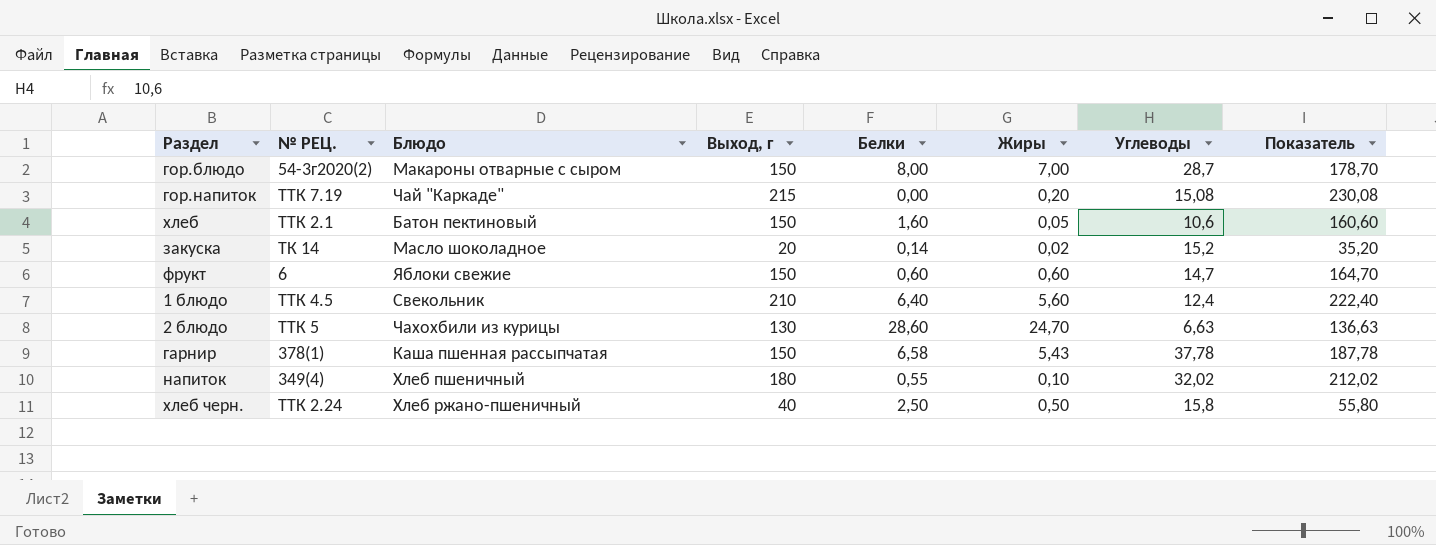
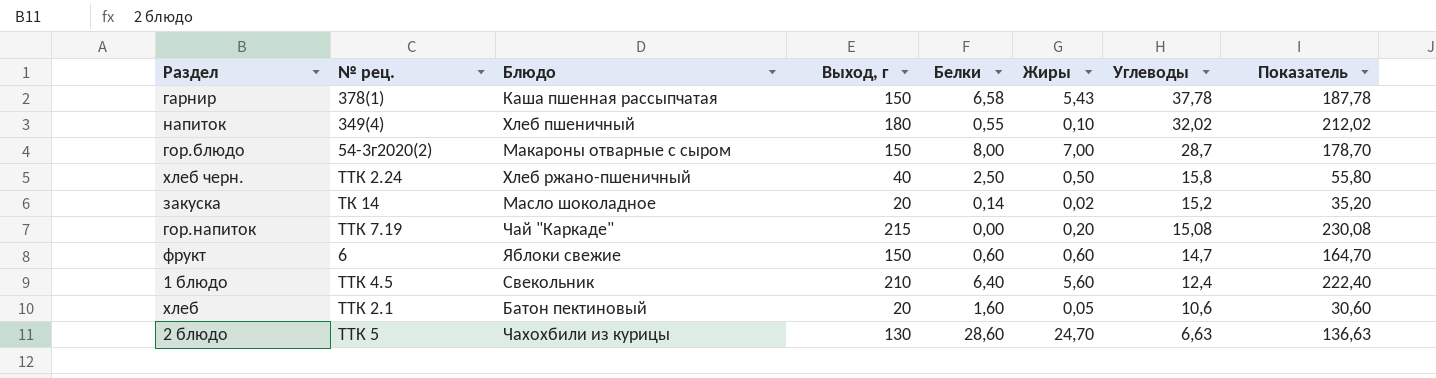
row order: none -> Углеводы descending
column name: № РЕЦ. -> № рец.
хлеб | Выход, г: 150 -> 20
хлеб | Показатель: 160,60 -> 30,60

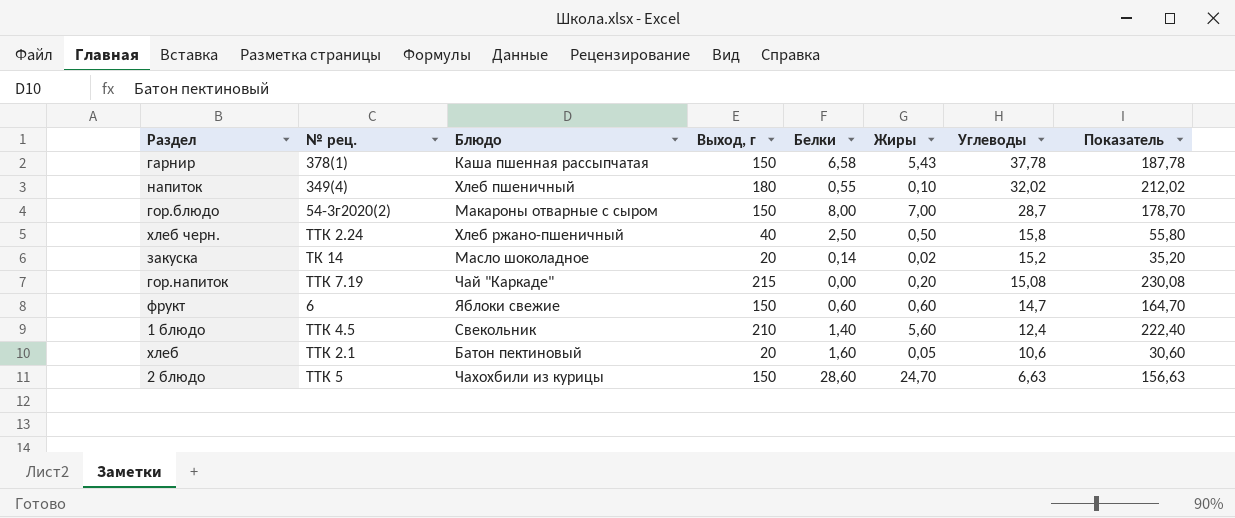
1 блюдо | Белки: 6,40 -> 1,40
2 блюдо | Выход, г: 130 -> 150
2 блюдо | Показатель: 136,63 -> 156,63

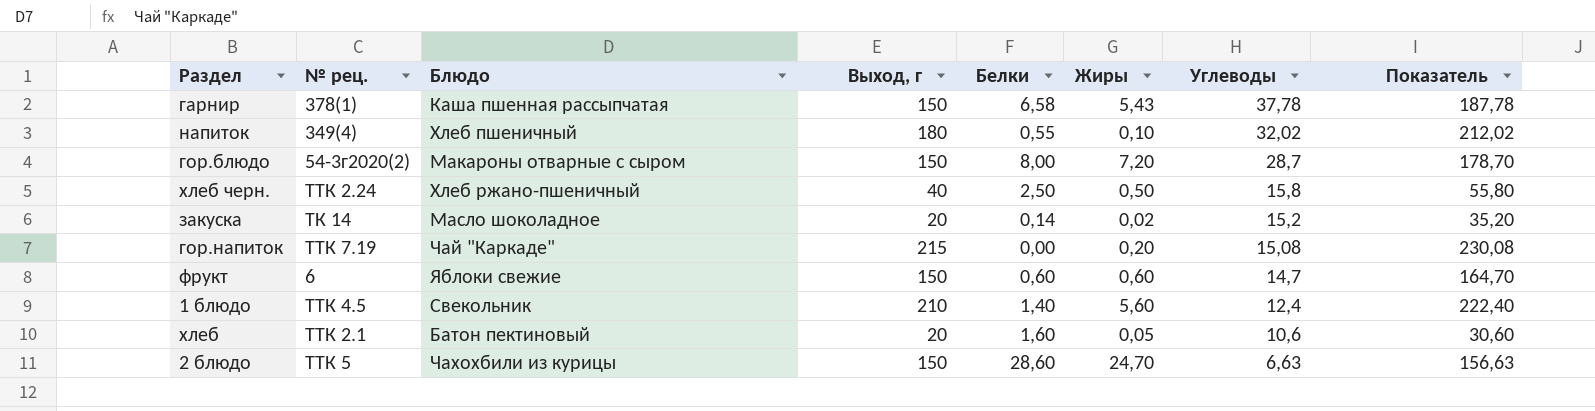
гор.блюдо | Жиры: 7,00 -> 7,20

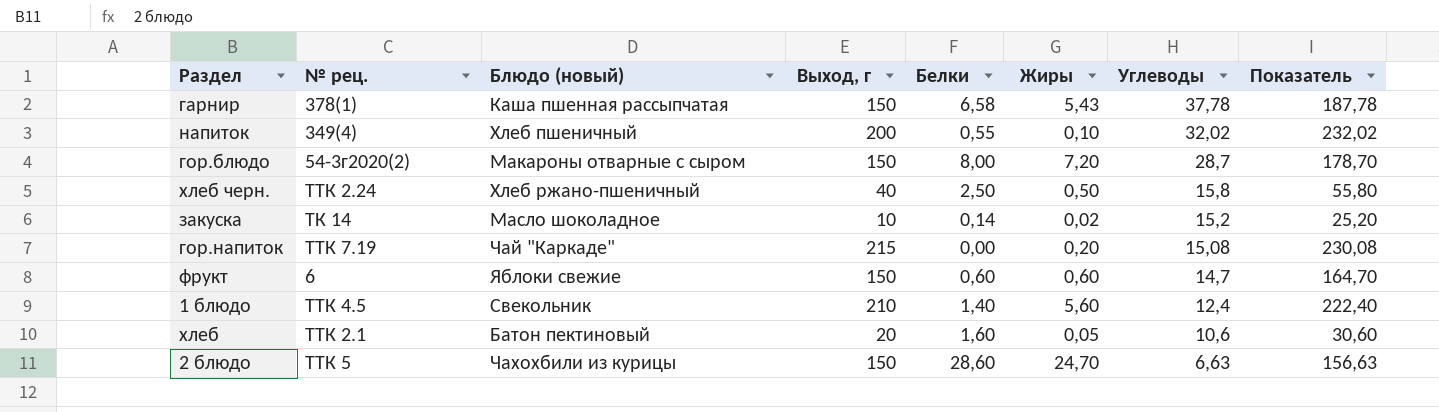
column name: Блюдо -> Блюдо (новый)
напиток | Выход, г: 180 -> 200
напиток | Показатель: 212,02 -> 232,02
закуска | Выход, г: 20 -> 10
закуска | Показатель: 35,20 -> 25,20

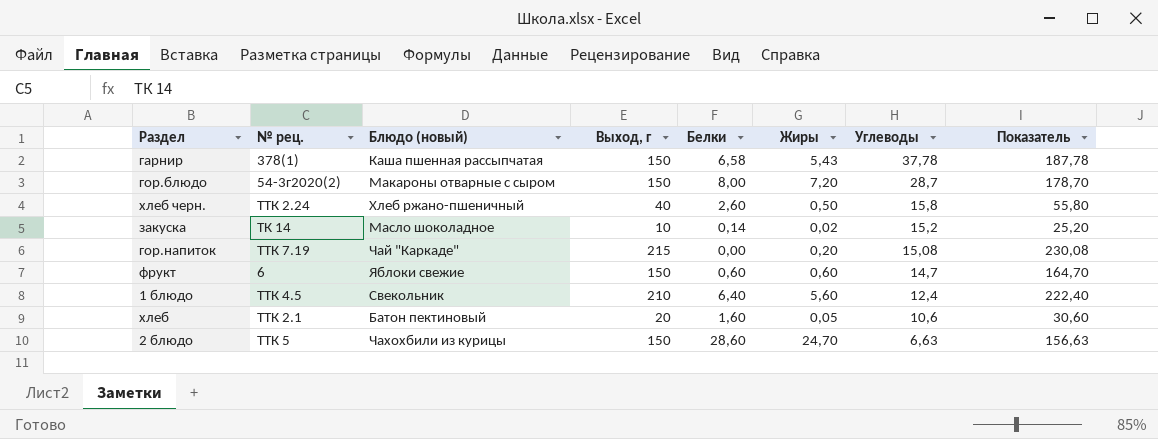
row напиток: 349(4) | Хлеб пшеничный | 200 | 0,55 | 0,10 | 32,02 | 232,02 -> none
хлеб черн. | Белки: 2,50 -> 2,60
1 блюдо | Белки: 1,40 -> 6,40

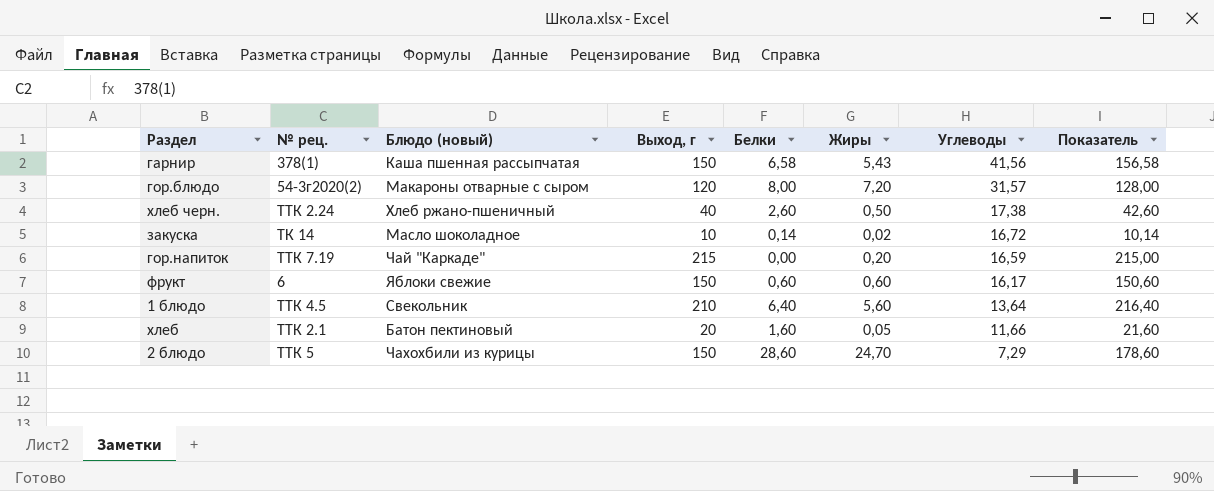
column Показатель | formula: [Выход, г] + [Углеводы] -> [Выход, г] + [Белки]
гарнир | Углеводы: 37,78 -> 41,56
гор.блюдо | Выход, г: 150 -> 120
гор.блюдо | Углеводы: 28,7 -> 31,57
хлеб черн. | Углеводы: 15,8 -> 17,38
закуска | Углеводы: 15,2 -> 16,72
гор.напиток | Углеводы: 15,08 -> 16,59
фрукт | Углеводы: 14,7 -> 16,17
1 блюдо | Углеводы: 12,4 -> 13,64
хлеб | Углеводы: 10,6 -> 11,66
2 блюдо | Углеводы: 6,63 -> 7,29

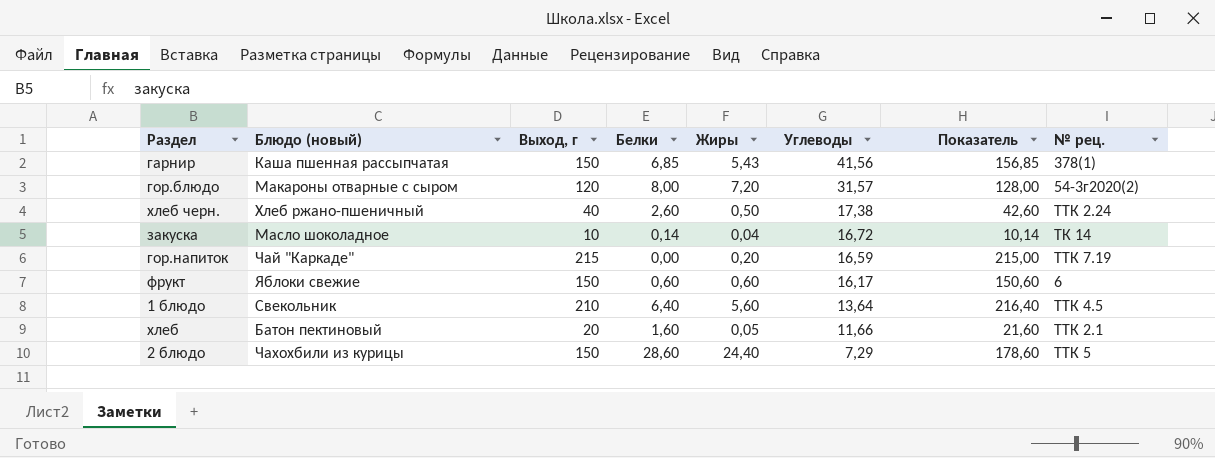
column № рец. | position: 2 -> 8
гарнир | Белки: 6,58 -> 6,85
гарнир | Показатель: 156,58 -> 156,85
закуска | Жиры: 0,02 -> 0,04
2 блюдо | Жиры: 24,70 -> 24,40

